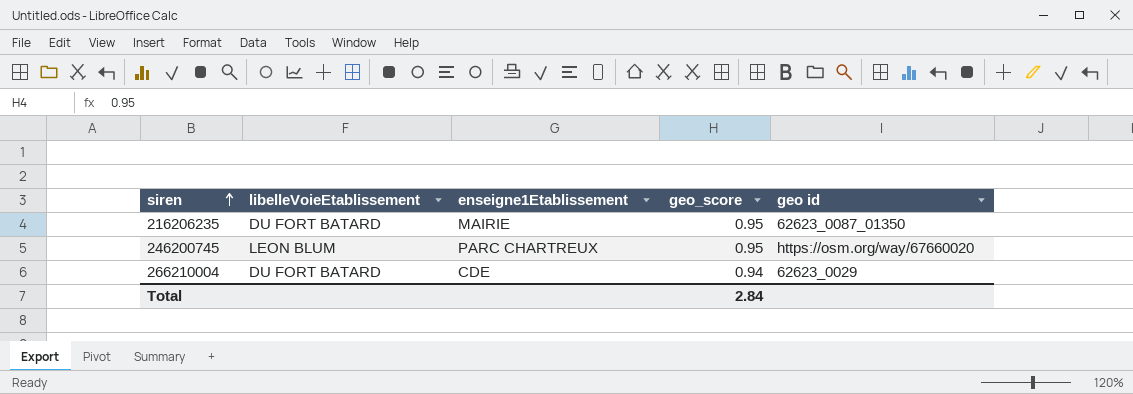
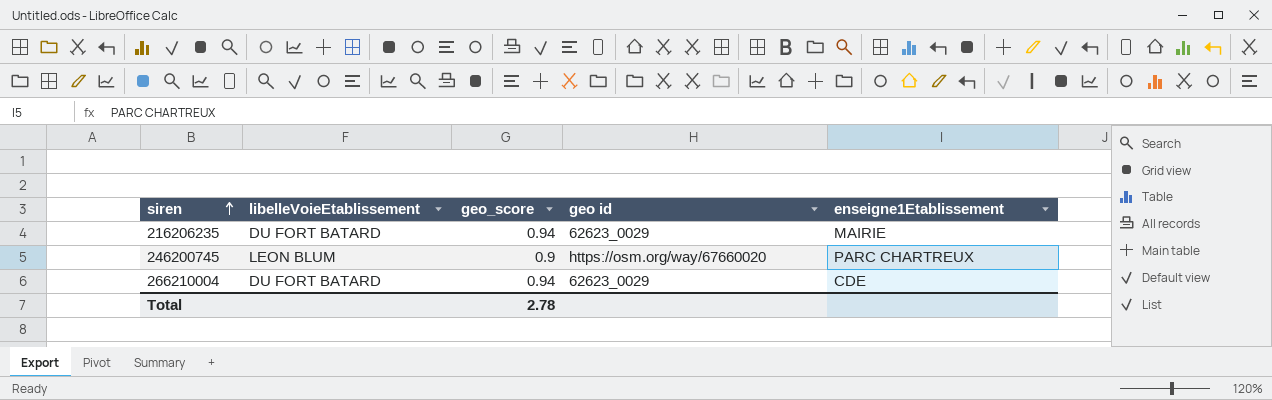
column enseigne1Etablissement | position: 3 -> 5
216206235 | geo_score: 0.95 -> 0.94
216206235 | geo id: 62623_0087_01350 -> 62623_0029
246200745 | geo_score: 0.95 -> 0.9
Total | geo_score: 2.84 -> 2.78

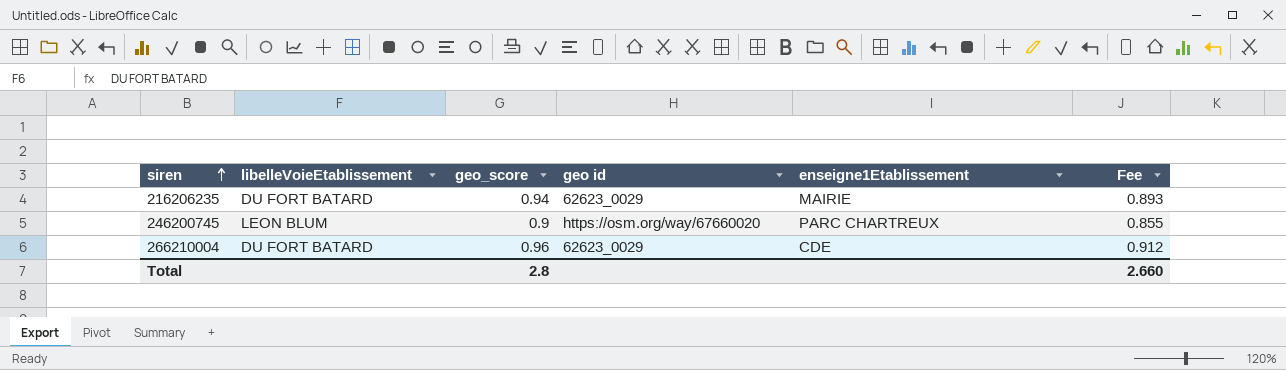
column Fee | formula: none -> [geo_score] * 0.95
266210004 | geo_score: 0.94 -> 0.96
Total | geo_score: 2.78 -> 2.8

